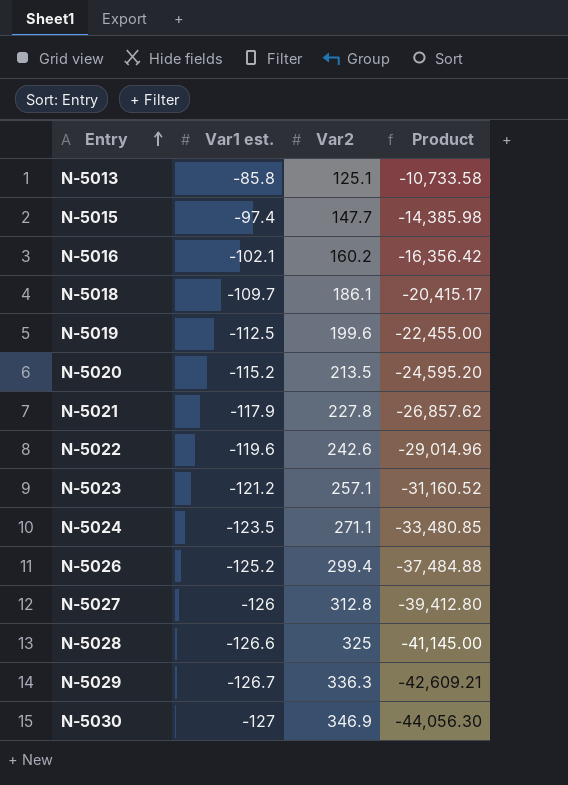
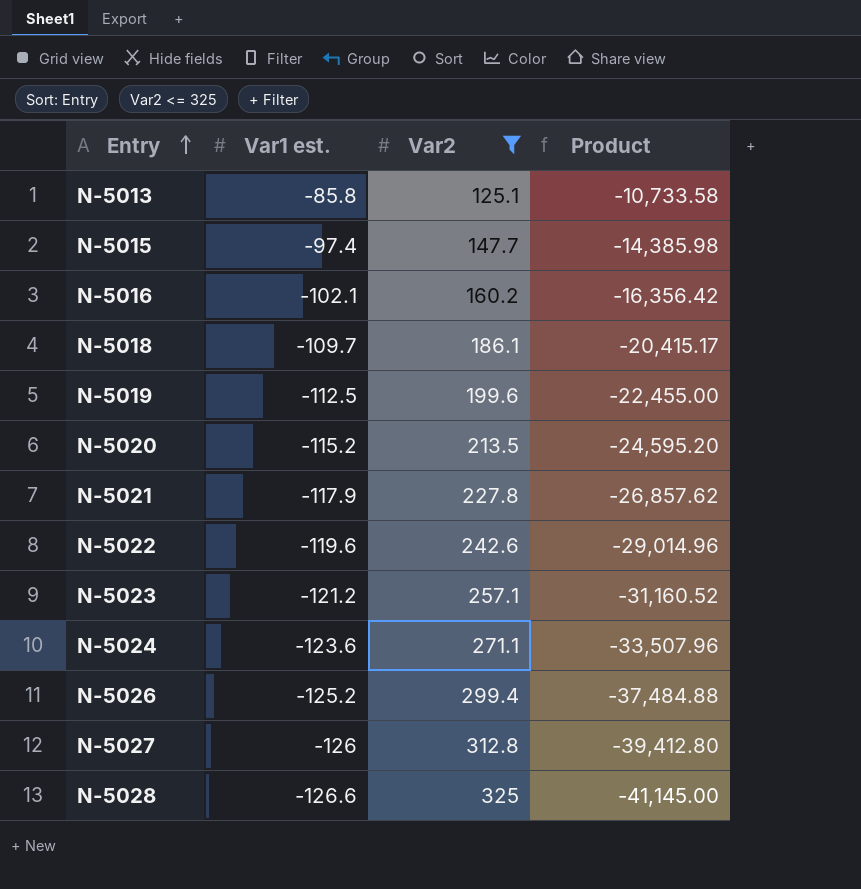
filter: none -> Var2 <= 325
N-5024 | Var1 est.: -123.5 -> -123.6
N-5024 | Product: -33,480.85 -> -33,507.96

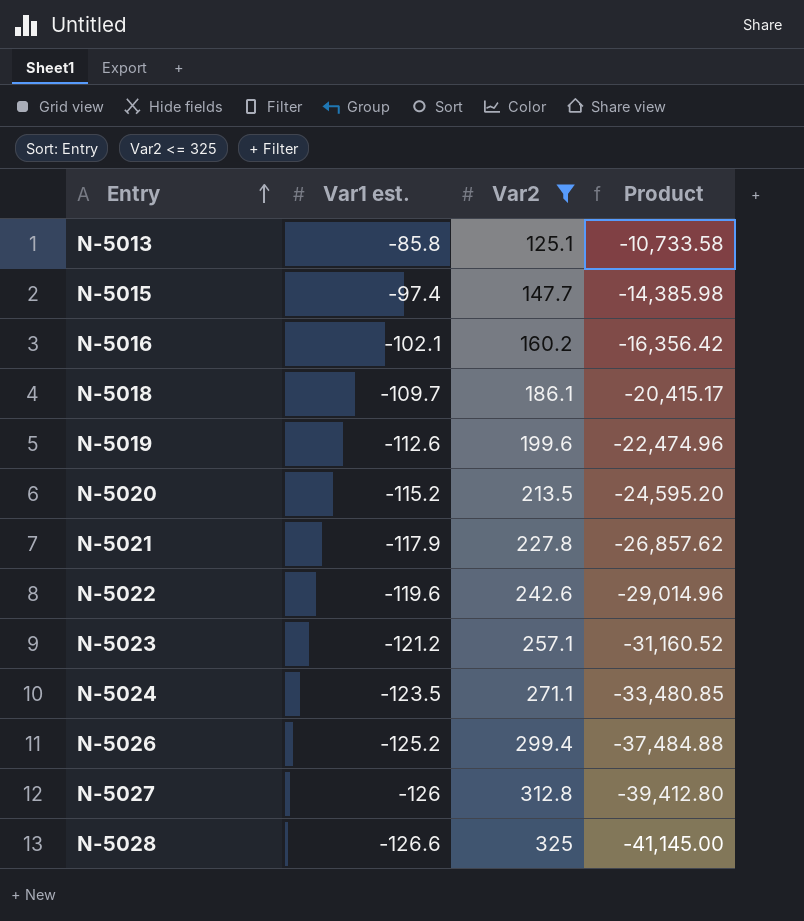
N-5019 | Var1 est.: -112.5 -> -112.6
N-5019 | Product: -22,455.00 -> -22,474.96
N-5024 | Var1 est.: -123.6 -> -123.5
N-5024 | Product: -33,507.96 -> -33,480.85

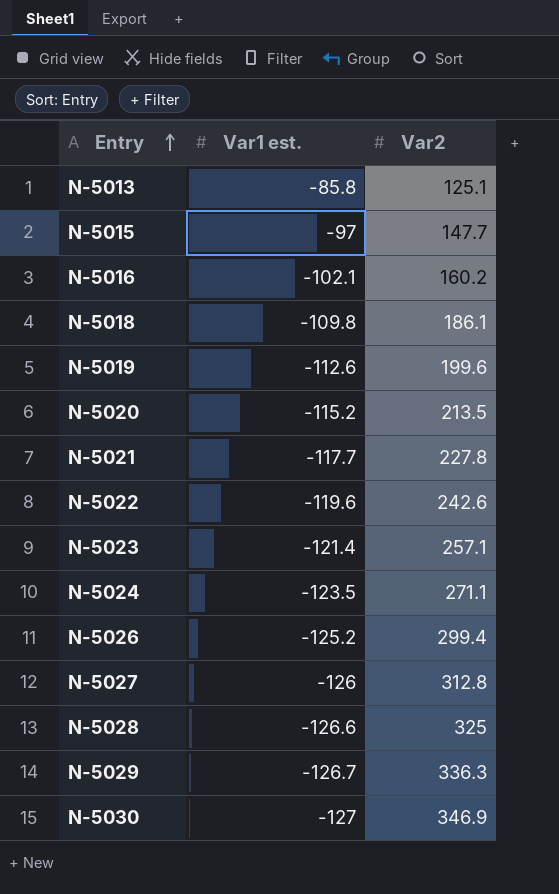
filter: Var2 <= 325 -> none
column Product | formula: [Var1 est.] * [Var2] -> none
N-5015 | Var1 est.: -97.4 -> -97
N-5018 | Var1 est.: -109.7 -> -109.8
N-5021 | Var1 est.: -117.9 -> -117.7
N-5023 | Var1 est.: -121.2 -> -121.4

